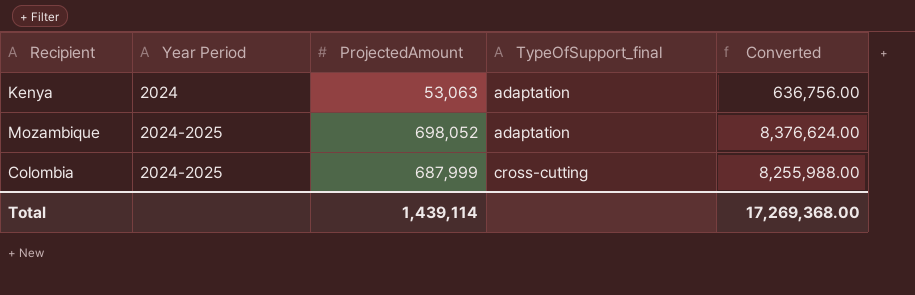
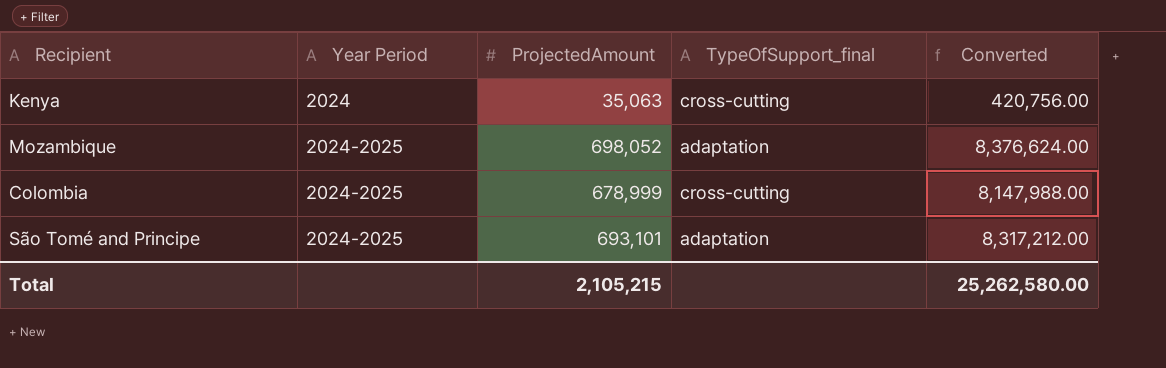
Kenya | ProjectedAmount: 53,063 -> 35,063
Kenya | TypeOfSupport_final: adaptation -> cross-cutting
Kenya | Converted: 636,756.00 -> 420,756.00
Colombia | ProjectedAmount: 687,999 -> 678,999
Colombia | Converted: 8,255,988.00 -> 8,147,988.00
row São Tomé and Principe: none -> 2024-2025 | 693,101 | adaptation | 8,317,212.00
Total | ProjectedAmount: 1,439,114 -> 2,105,215
Total | Converted: 17,269,368.00 -> 25,262,580.00

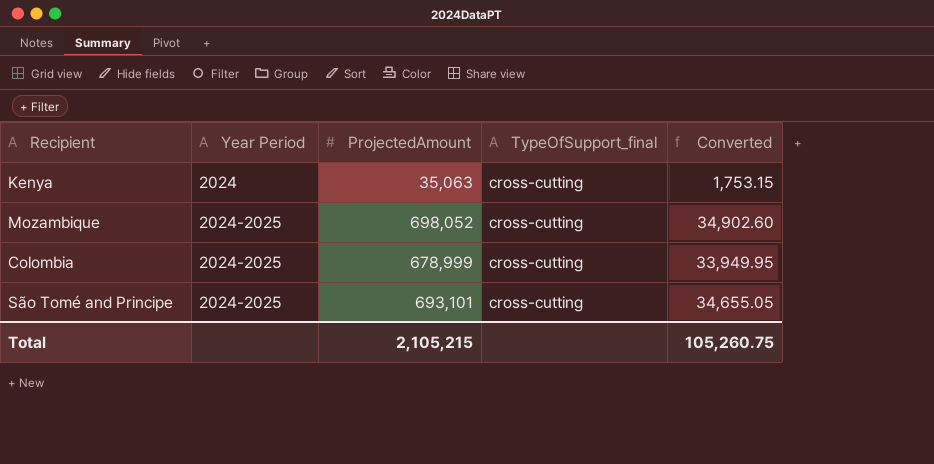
column Converted | formula: [ProjectedAmount] * 12 -> [ProjectedAmount] * 0.05
Mozambique | TypeOfSupport_final: adaptation -> cross-cutting
São Tomé and Principe | TypeOfSupport_final: adaptation -> cross-cutting
Total | Converted: 25,262,580.00 -> 105,260.75

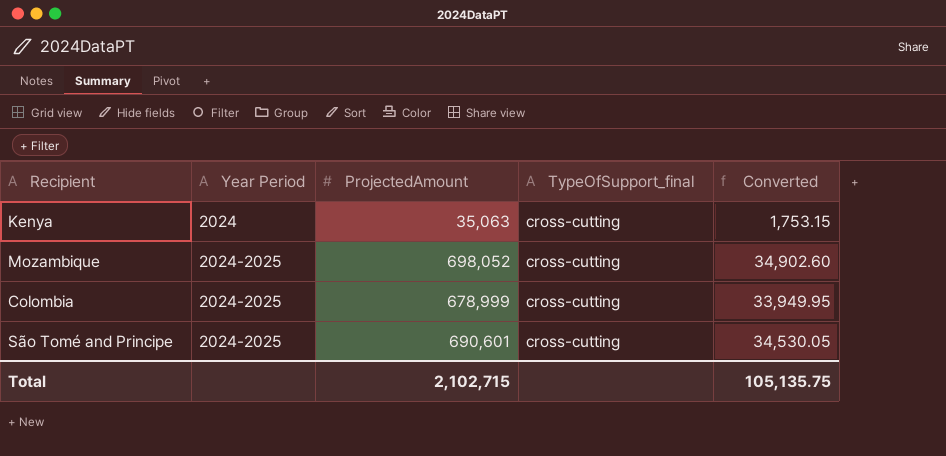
São Tomé and Principe | ProjectedAmount: 693,101 -> 690,601
São Tomé and Principe | Converted: 34,655.05 -> 34,530.05
Total | ProjectedAmount: 2,105,215 -> 2,102,715
Total | Converted: 105,260.75 -> 105,135.75

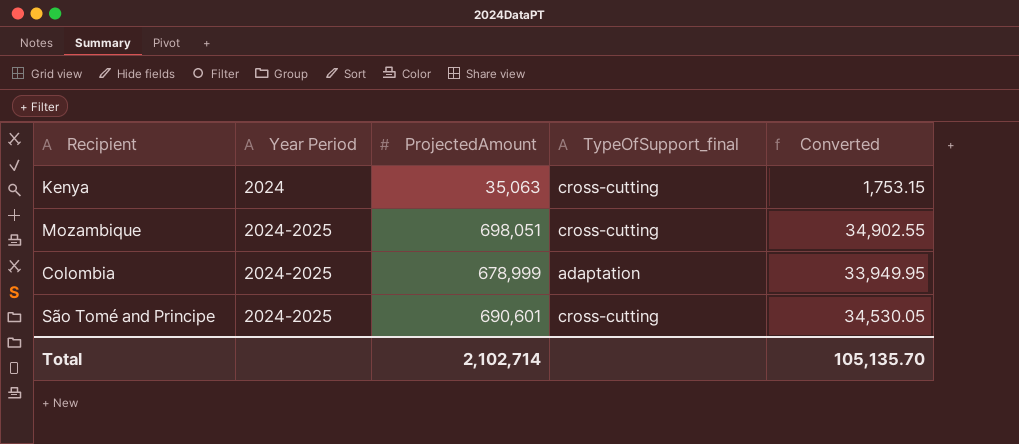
Mozambique | ProjectedAmount: 698,052 -> 698,051
Mozambique | Converted: 34,902.60 -> 34,902.55
Colombia | TypeOfSupport_final: cross-cutting -> adaptation
Total | ProjectedAmount: 2,102,715 -> 2,102,714
Total | Converted: 105,135.75 -> 105,135.70

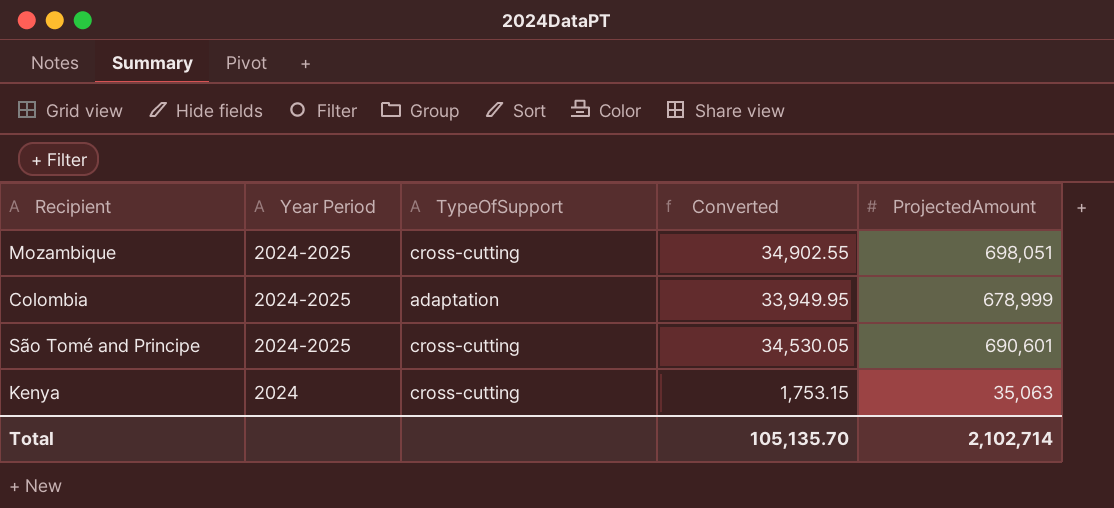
row order: Year Period ascending -> Year Period descending
column name: TypeOfSupport_final -> TypeOfSupport
column ProjectedAmount | position: 3 -> 5

